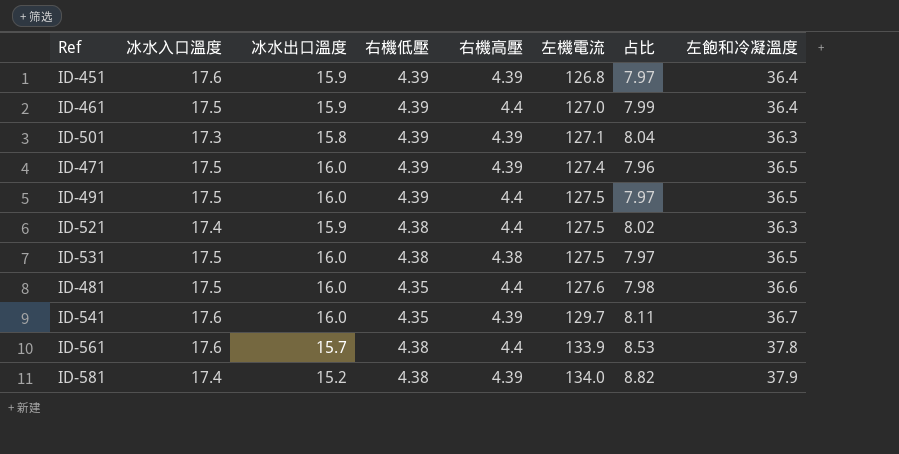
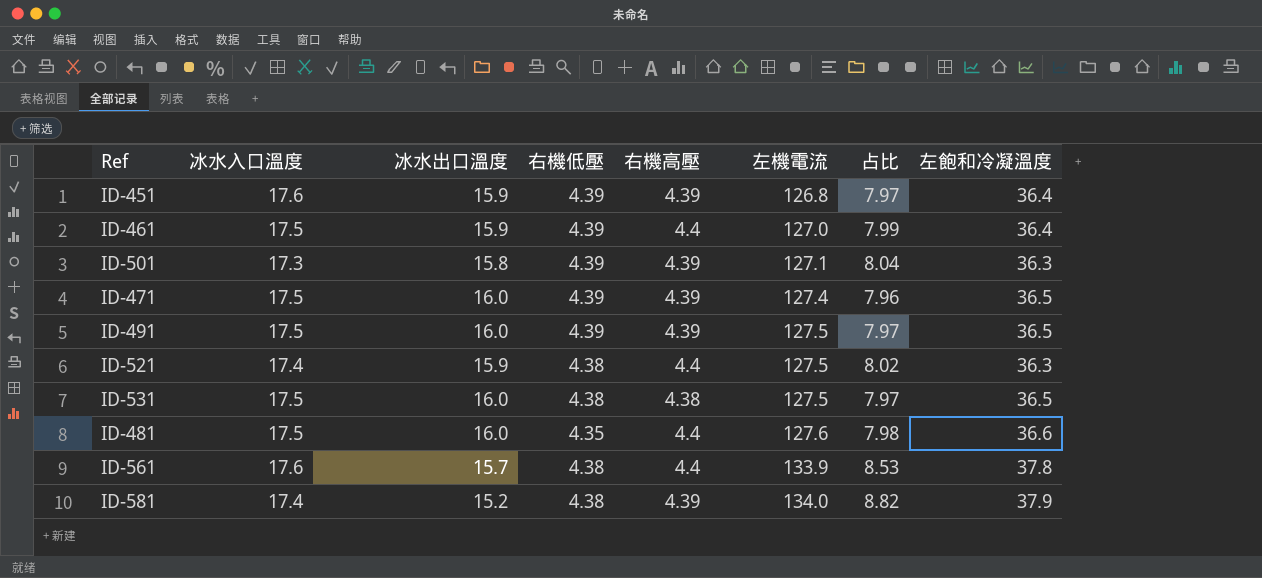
row ID-541: 17.6 | 16.0 | 4.35 | 4.39 | 129.7 | 8.11 | 36.7 -> none
ID-491 | 右機高壓: 4.4 -> 4.39

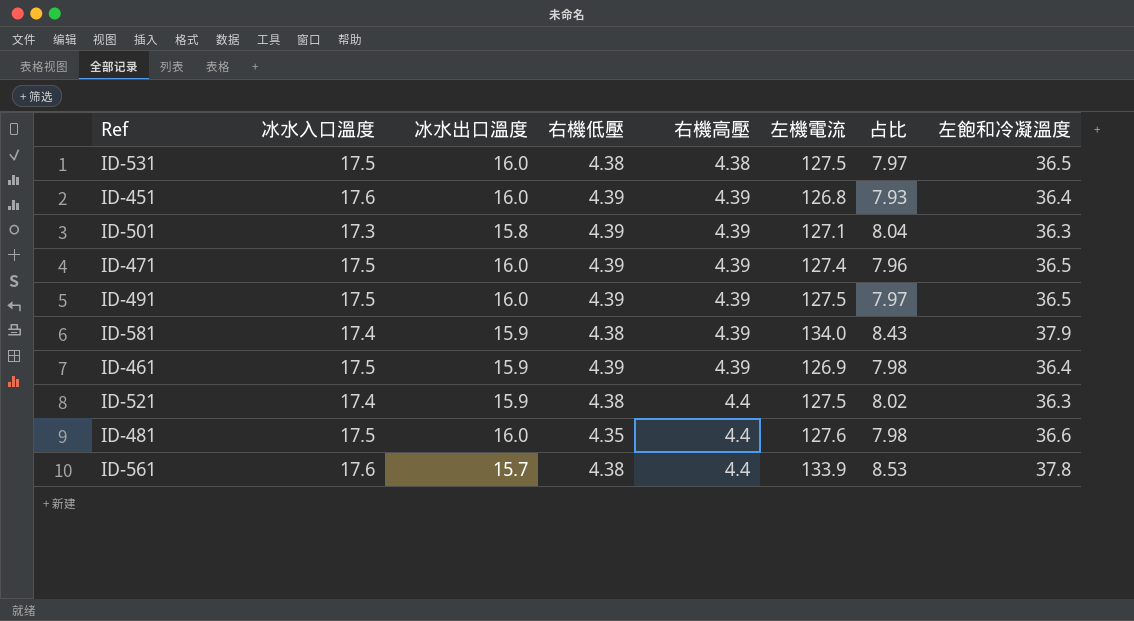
row order: 左機電流 ascending -> 右機高壓 ascending
ID-451 | 冰水出口溫度: 15.9 -> 16.0
ID-451 | 占比: 7.97 -> 7.93
ID-581 | 冰水出口溫度: 15.2 -> 15.9
ID-581 | 占比: 8.82 -> 8.43
ID-461 | 右機高壓: 4.4 -> 4.39
ID-461 | 左機電流: 127.0 -> 126.9
ID-461 | 占比: 7.99 -> 7.98

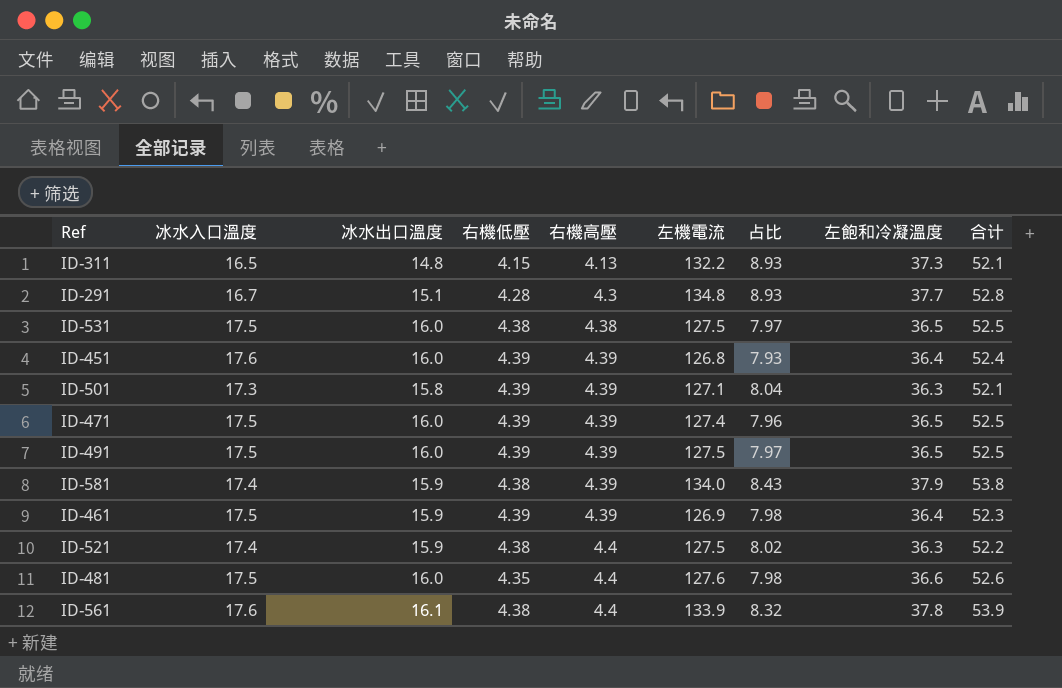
column 合计 | formula: none -> [冰水出口溫度] + [左飽和冷凝溫度]
row ID-311: none -> 16.5 | 14.8 | 4.15 | 4.13 | 132.2 | 8.93 | 37.3 | 52.1
row ID-291: none -> 16.7 | 15.1 | 4.28 | 4.3 | 134.8 | 8.93 | 37.7 | 52.8
ID-561 | 冰水出口溫度: 15.7 -> 16.1
ID-561 | 占比: 8.53 -> 8.32

